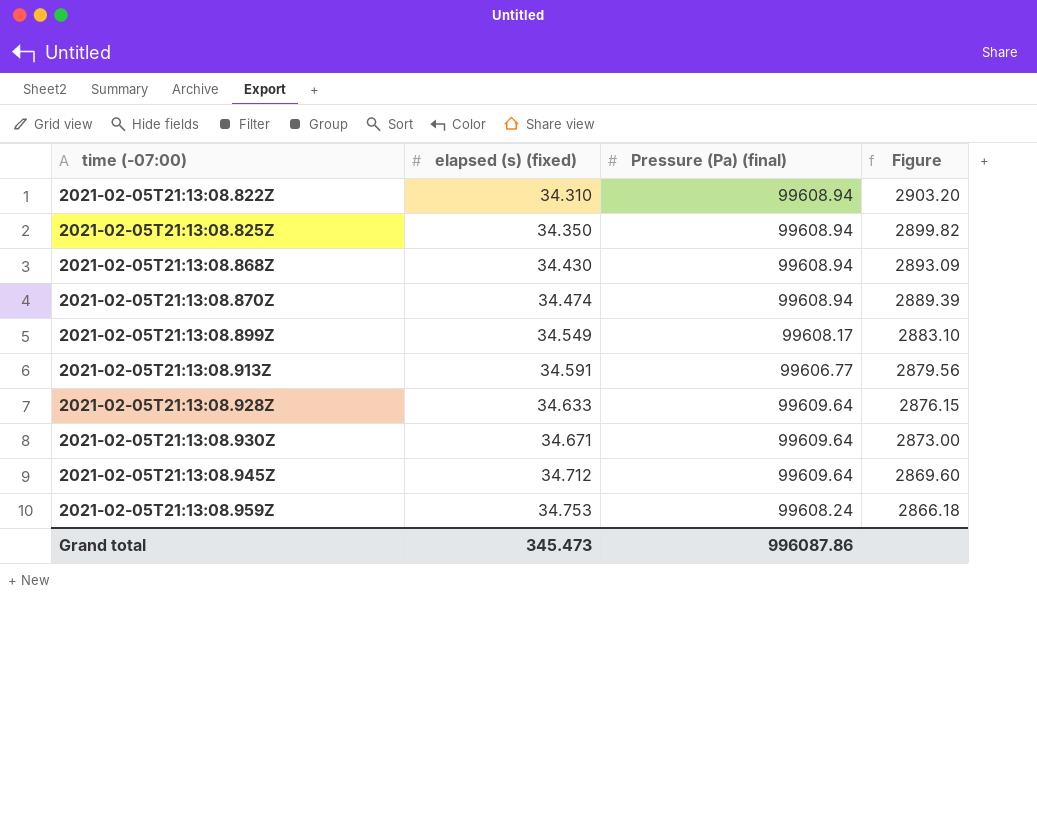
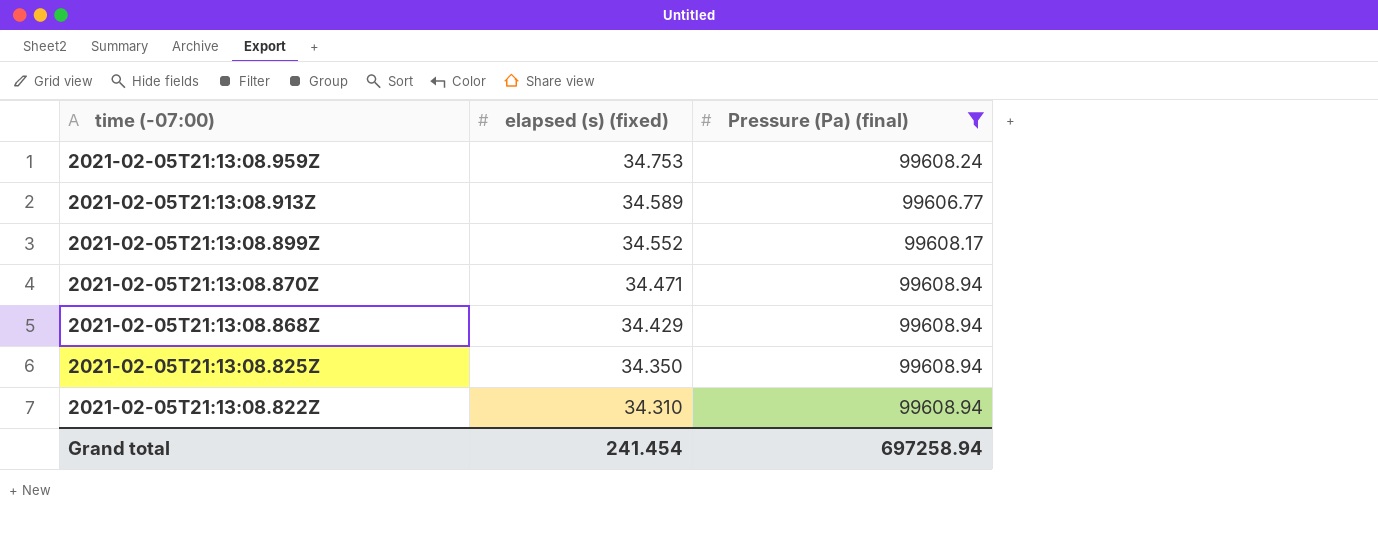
filter: none -> Pressure (Pa) (final) != 99609.64
row order: time (-07:00) ascending -> time (-07:00) descending
column Figure | formula: [Pressure (Pa) (final)] / [elapsed (s) (fixed)] -> none
2021-02-05T21:13:08.913Z | elapsed (s) (fixed): 34.591 -> 34.589
2021-02-05T21:13:08.899Z | elapsed (s) (fixed): 34.549 -> 34.552
2021-02-05T21:13:08.870Z | elapsed (s) (fixed): 34.474 -> 34.471
2021-02-05T21:13:08.868Z | elapsed (s) (fixed): 34.430 -> 34.429
Grand total | elapsed (s) (fixed): 345.473 -> 241.454
Grand total | Pressure (Pa) (final): 996087.86 -> 697258.94

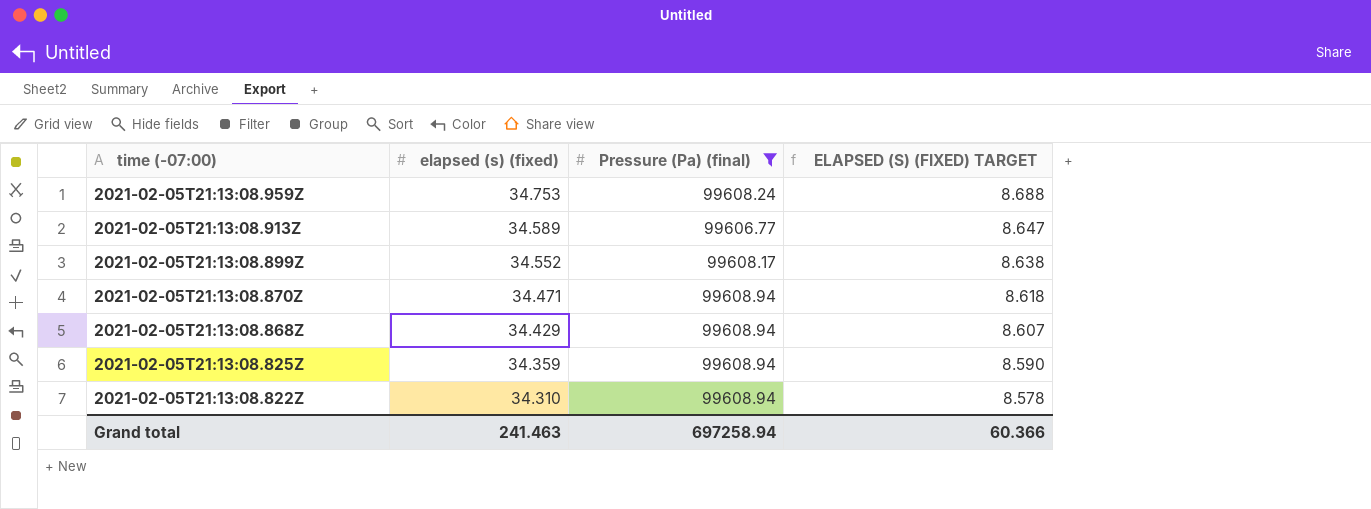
column ELAPSED (S) (FIXED) TARGET | formula: none -> [elapsed (s) (fixed)] * 0.25
2021-02-05T21:13:08.825Z | elapsed (s) (fixed): 34.350 -> 34.359
Grand total | elapsed (s) (fixed): 241.454 -> 241.463

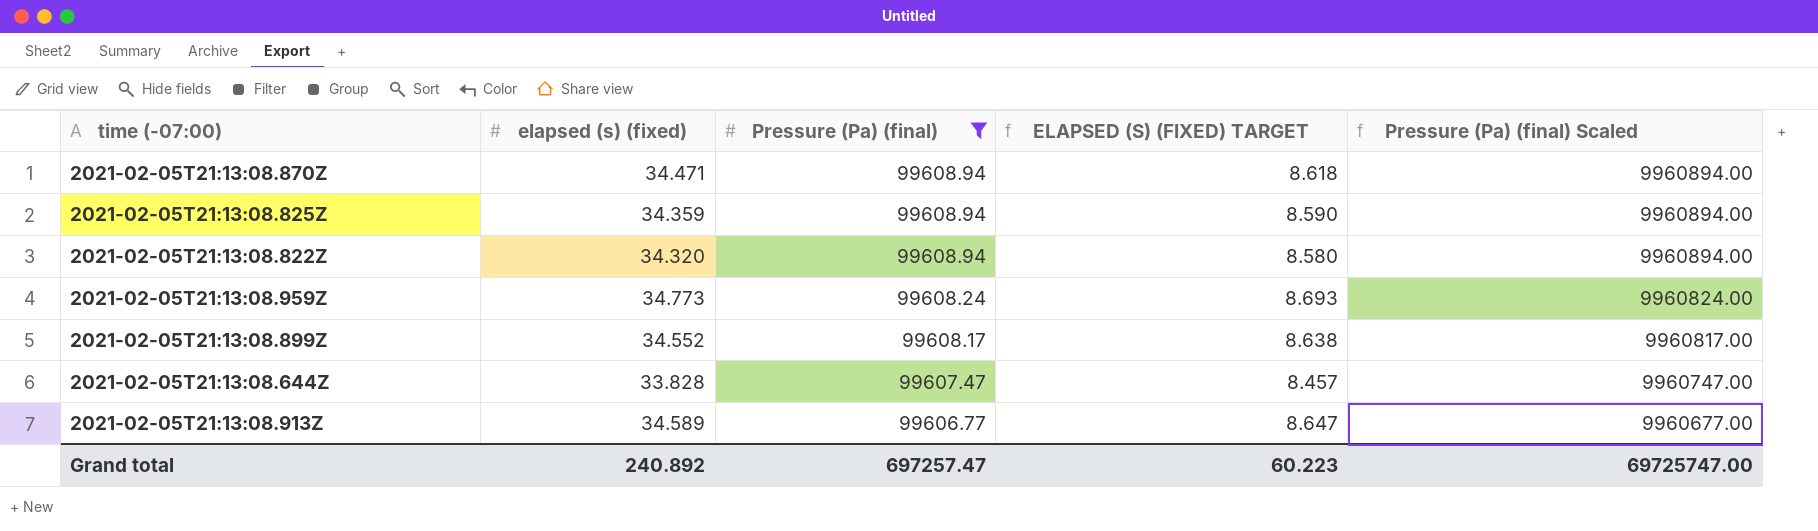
row order: time (-07:00) descending -> Pressure (Pa) (final) descending
column Pressure (Pa) (final) Scaled | formula: none -> [Pressure (Pa) (final)] * 100
row 2021-02-05T21:13:08.868Z: 34.429 | 99608.94 | 8.607 -> none
2021-02-05T21:13:08.822Z | elapsed (s) (fixed): 34.310 -> 34.320
2021-02-05T21:13:08.822Z | ELAPSED (S) (FIXED) TARGET: 8.578 -> 8.580
2021-02-05T21:13:08.959Z | elapsed (s) (fixed): 34.753 -> 34.773
2021-02-05T21:13:08.959Z | ELAPSED (S) (FIXED) TARGET: 8.688 -> 8.693
row 2021-02-05T21:13:08.644Z: none -> 33.828 | 99607.47 | 8.457 | 9960747.00
Grand total | elapsed (s) (fixed): 241.463 -> 240.892
Grand total | Pressure (Pa) (final): 697258.94 -> 697257.47
Grand total | ELAPSED (S) (FIXED) TARGET: 60.366 -> 60.223

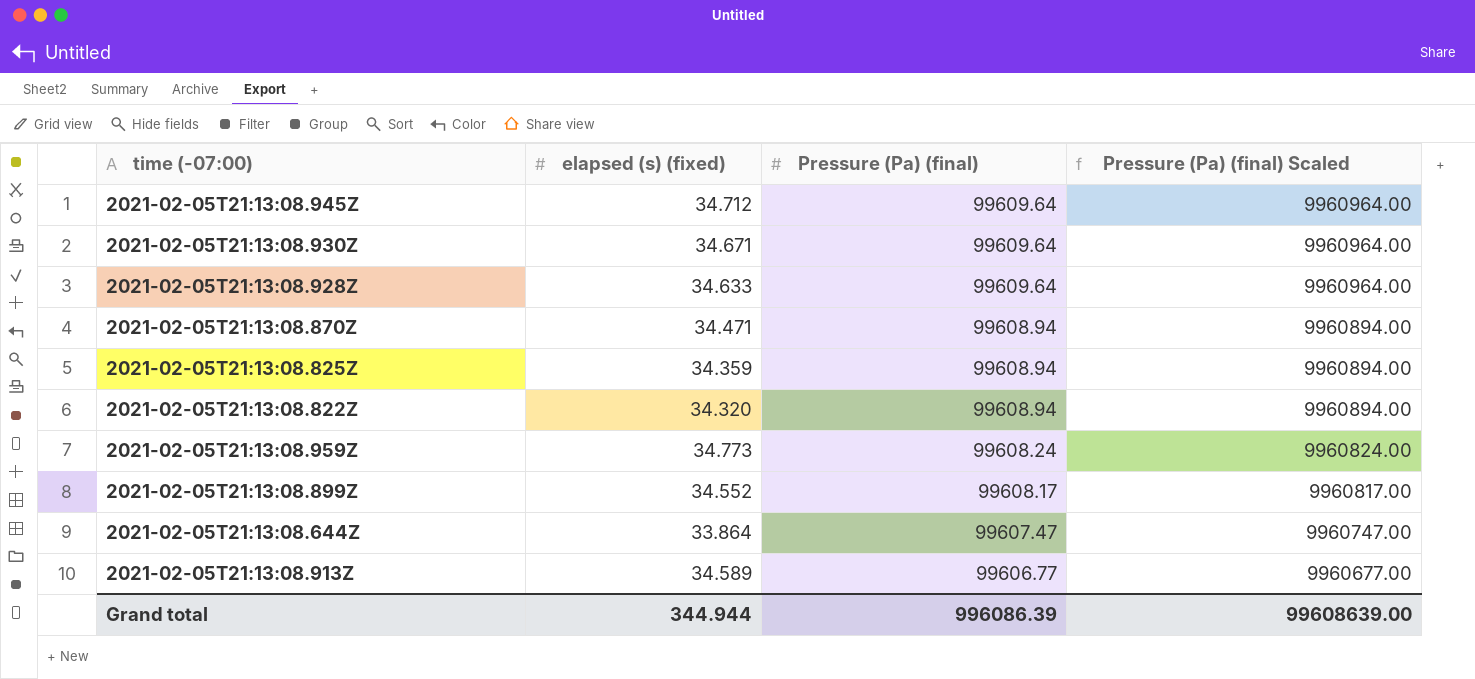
filter: Pressure (Pa) (final) != 99609.64 -> none
column ELAPSED (S) (FIXED) TARGET | formula: [elapsed (s) (fixed)] * 0.25 -> none
2021-02-05T21:13:08.644Z | elapsed (s) (fixed): 33.828 -> 33.864
Grand total | elapsed (s) (fixed): 240.892 -> 344.944
Grand total | Pressure (Pa) (final): 697257.47 -> 996086.39
Grand total | Pressure (Pa) (final) Scaled: 69725747.00 -> 99608639.00

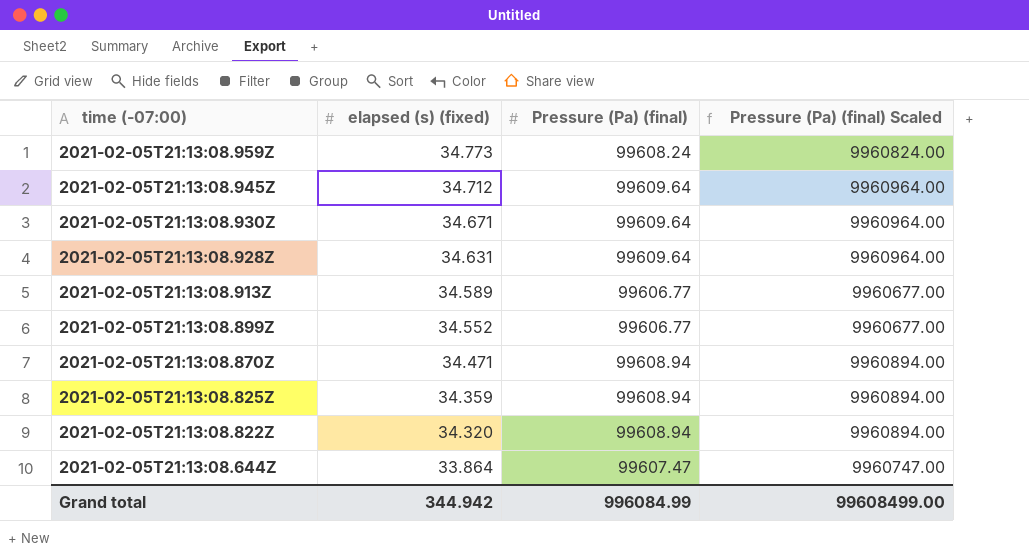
row order: Pressure (Pa) (final) descending -> time (-07:00) descending
2021-02-05T21:13:08.928Z | elapsed (s) (fixed): 34.633 -> 34.631
2021-02-05T21:13:08.899Z | Pressure (Pa) (final): 99608.17 -> 99606.77
2021-02-05T21:13:08.899Z | Pressure (Pa) (final) Scaled: 9960817.00 -> 9960677.00
Grand total | elapsed (s) (fixed): 344.944 -> 344.942
Grand total | Pressure (Pa) (final): 996086.39 -> 996084.99
Grand total | Pressure (Pa) (final) Scaled: 99608639.00 -> 99608499.00

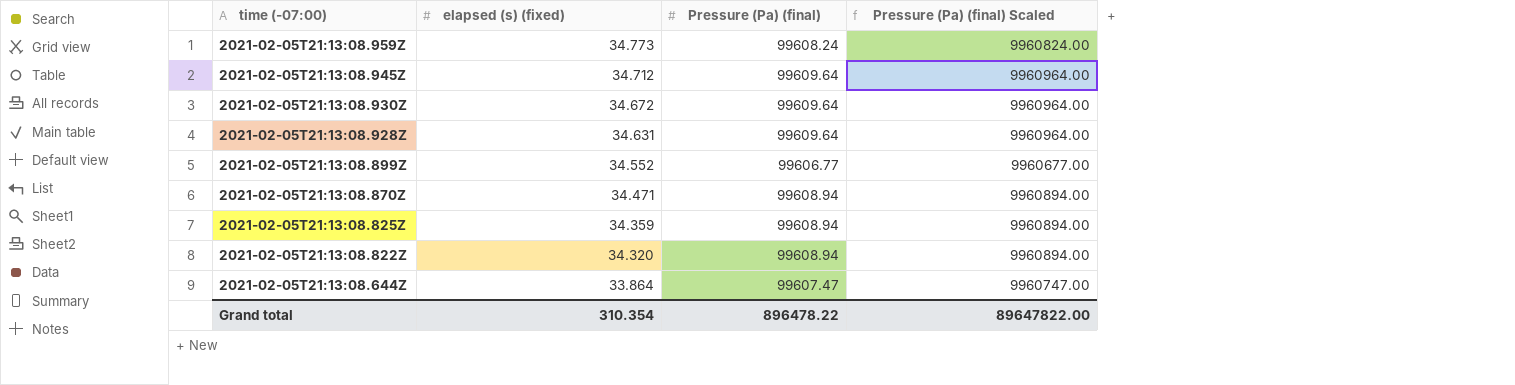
row 2021-02-05T21:13:08.913Z: 34.589 | 99606.77 | 9960677.00 -> none
2021-02-05T21:13:08.930Z | elapsed (s) (fixed): 34.671 -> 34.672
Grand total | elapsed (s) (fixed): 344.942 -> 310.354
Grand total | Pressure (Pa) (final): 996084.99 -> 896478.22
Grand total | Pressure (Pa) (final) Scaled: 99608499.00 -> 89647822.00

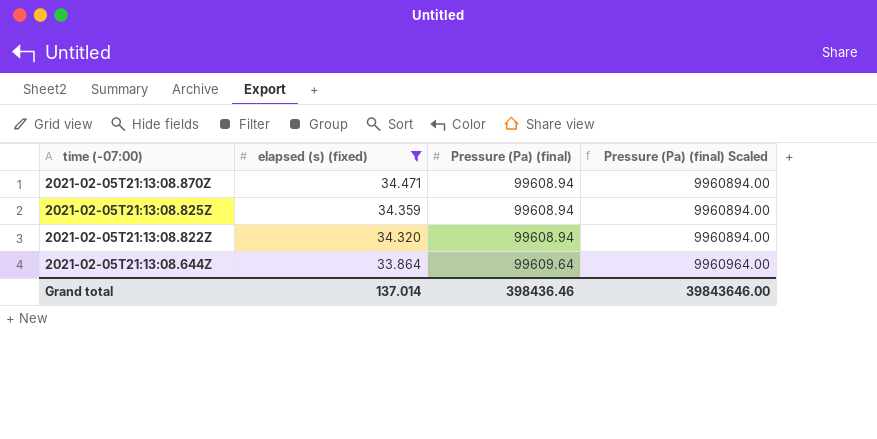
filter: none -> elapsed (s) (fixed) <= 34.471
2021-02-05T21:13:08.644Z | Pressure (Pa) (final): 99607.47 -> 99609.64
2021-02-05T21:13:08.644Z | Pressure (Pa) (final) Scaled: 9960747.00 -> 9960964.00
Grand total | elapsed (s) (fixed): 310.354 -> 137.014
Grand total | Pressure (Pa) (final): 896478.22 -> 398436.46
Grand total | Pressure (Pa) (final) Scaled: 89647822.00 -> 39843646.00

